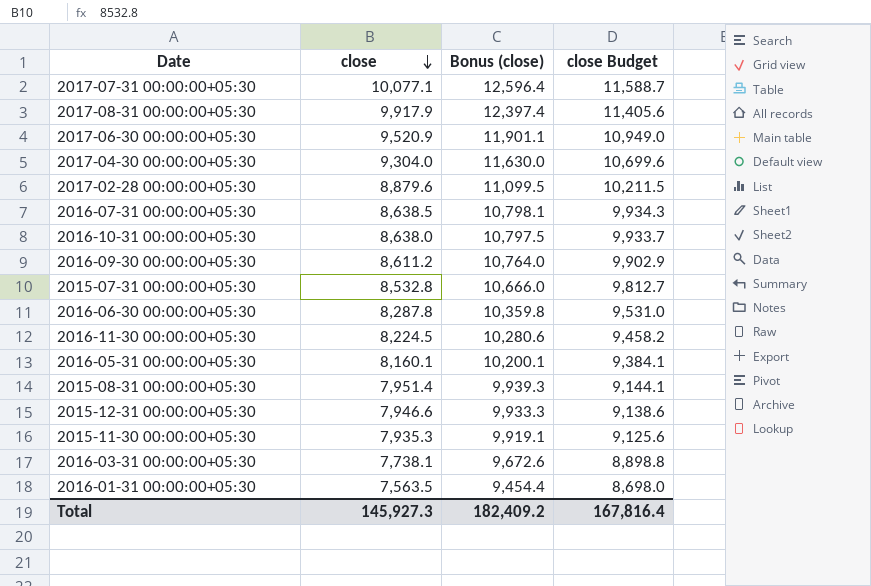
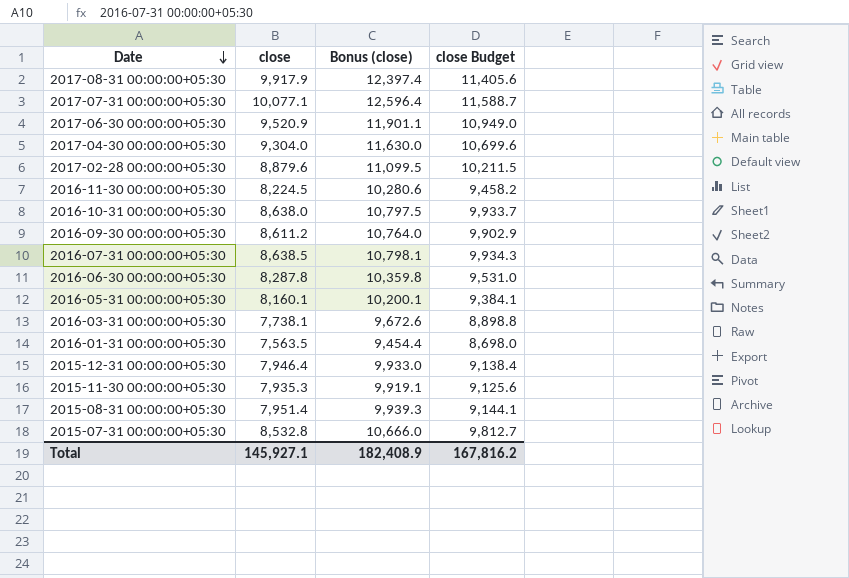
row order: close descending -> Date descending
2015-12-31 00:00:00+05:30 | close: 7,946.6 -> 7,946.4
2015-12-31 00:00:00+05:30 | Bonus (close): 9,933.3 -> 9,933.0
2015-12-31 00:00:00+05:30 | close Budget: 9,138.6 -> 9,138.4
Total | close: 145,927.3 -> 145,927.1
Total | Bonus (close): 182,409.2 -> 182,408.9
Total | close Budget: 167,816.4 -> 167,816.2

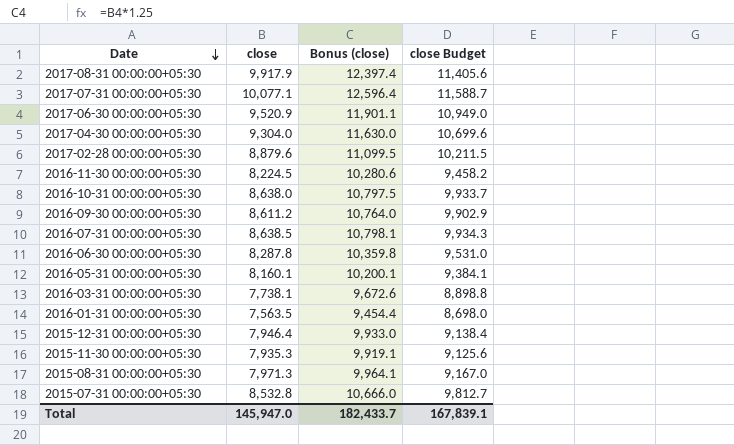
2015-08-31 00:00:00+05:30 | close: 7,951.4 -> 7,971.3
2015-08-31 00:00:00+05:30 | Bonus (close): 9,939.3 -> 9,964.1
2015-08-31 00:00:00+05:30 | close Budget: 9,144.1 -> 9,167.0
Total | close: 145,927.1 -> 145,947.0
Total | Bonus (close): 182,408.9 -> 182,433.7
Total | close Budget: 167,816.2 -> 167,839.1

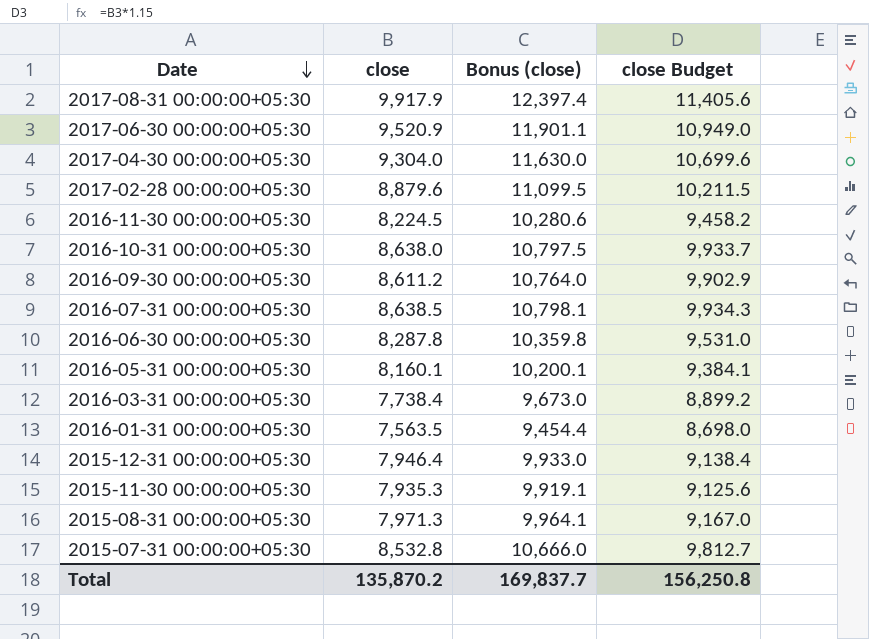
row 2017-07-31 00:00:00+05:30: 10,077.1 | 12,596.4 | 11,588.7 -> none
2016-03-31 00:00:00+05:30 | close: 7,738.1 -> 7,738.4
2016-03-31 00:00:00+05:30 | Bonus (close): 9,672.6 -> 9,673.0
2016-03-31 00:00:00+05:30 | close Budget: 8,898.8 -> 8,899.2
Total | close: 145,947.0 -> 135,870.2
Total | Bonus (close): 182,433.7 -> 169,837.7
Total | close Budget: 167,839.1 -> 156,250.8

